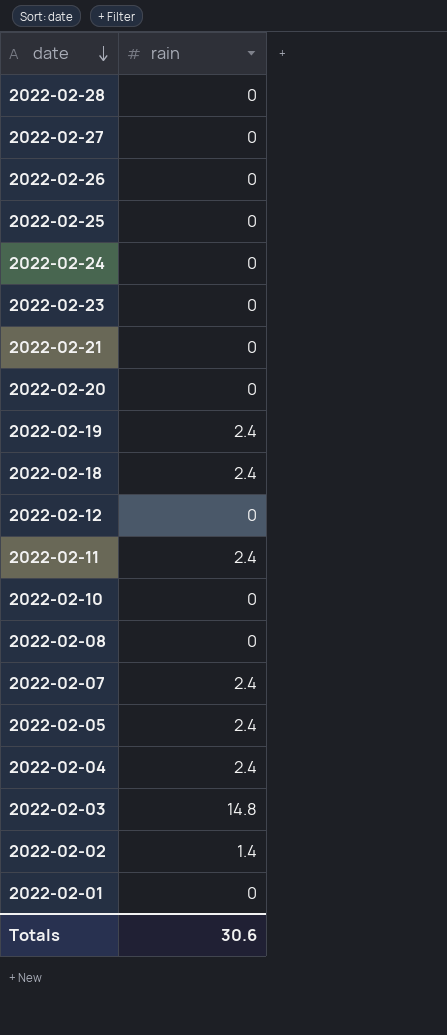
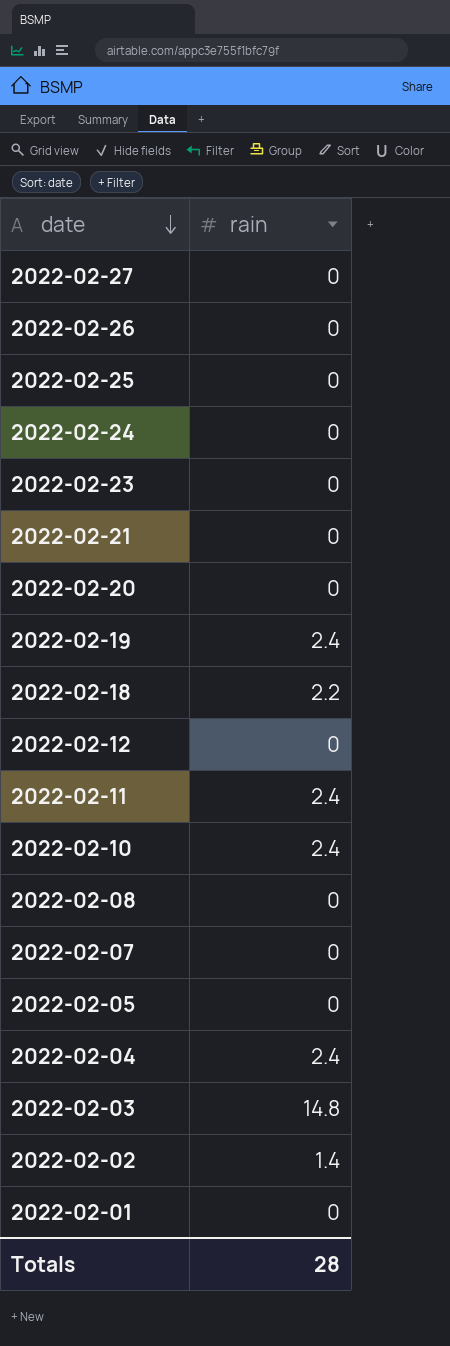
row 2022-02-28: 0 -> none
2022-02-18 | rain: 2.4 -> 2.2
2022-02-10 | rain: 0 -> 2.4
2022-02-07 | rain: 2.4 -> 0
2022-02-05 | rain: 2.4 -> 0
Totals | rain: 30.6 -> 28

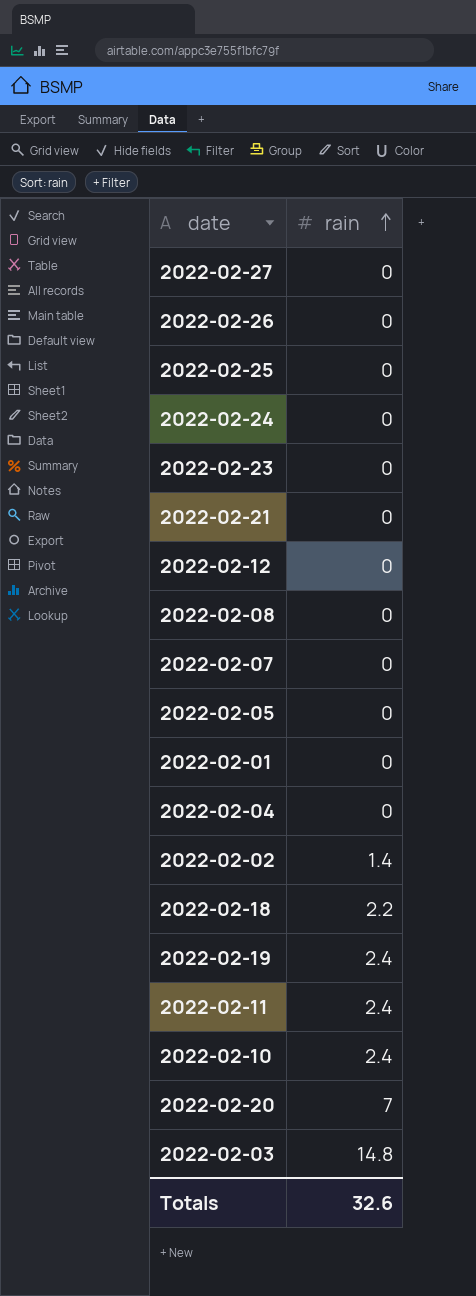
row order: date descending -> rain ascending
2022-02-04 | rain: 2.4 -> 0
2022-02-20 | rain: 0 -> 7
Totals | rain: 28 -> 32.6

